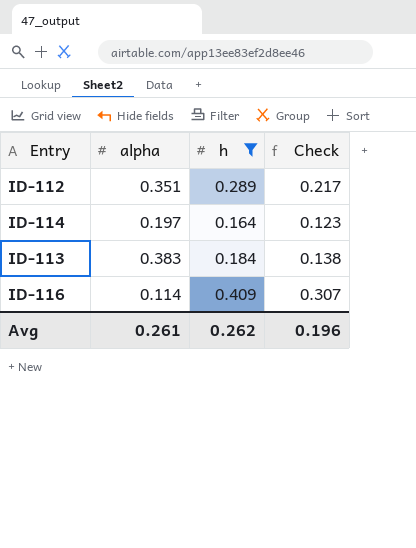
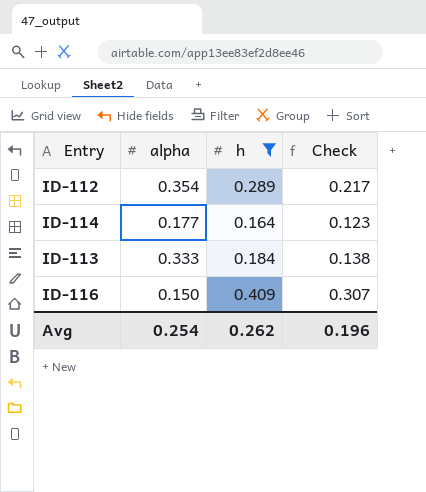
ID-112 | alpha: 0.351 -> 0.354
ID-114 | alpha: 0.197 -> 0.177
ID-113 | alpha: 0.383 -> 0.333
ID-116 | alpha: 0.114 -> 0.150
Avg | alpha: 0.261 -> 0.254

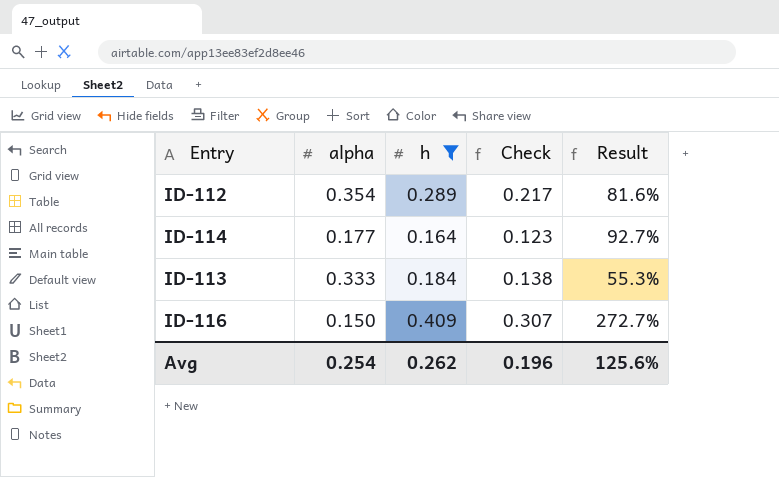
column Result | formula: none -> [h] / [alpha]

